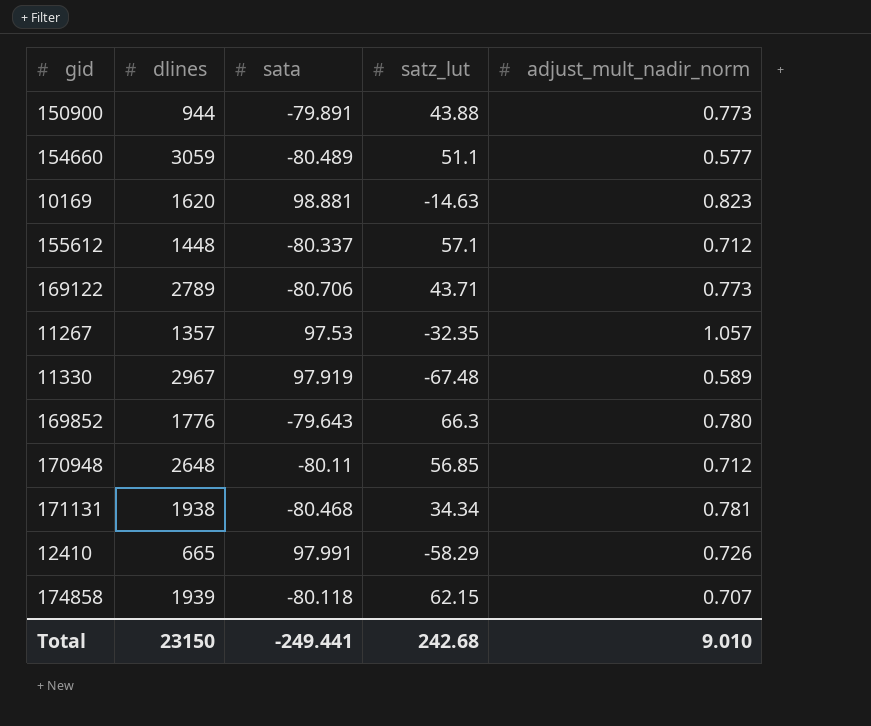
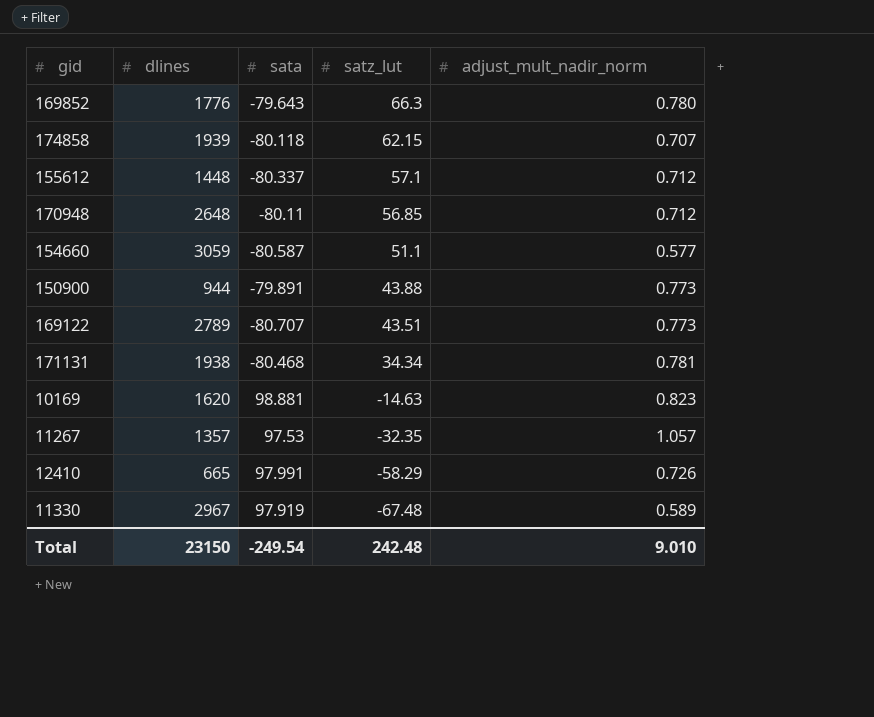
row order: none -> satz_lut descending
154660 | sata: -80.489 -> -80.587
169122 | sata: -80.706 -> -80.707
169122 | satz_lut: 43.71 -> 43.51
Total | sata: -249.441 -> -249.54
Total | satz_lut: 242.68 -> 242.48

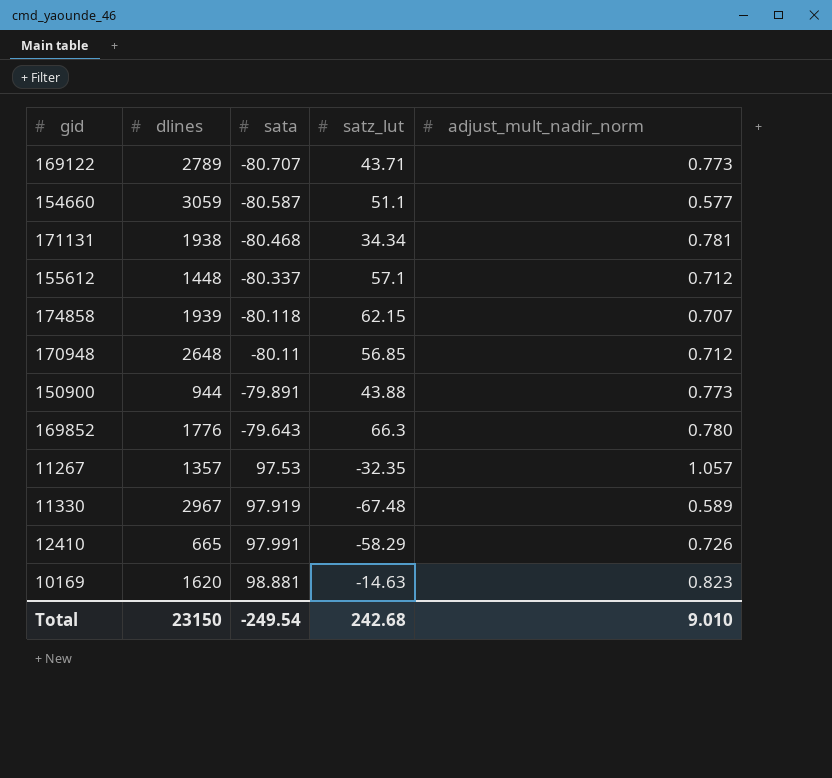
row order: satz_lut descending -> sata ascending
169122 | satz_lut: 43.51 -> 43.71
Total | satz_lut: 242.48 -> 242.68

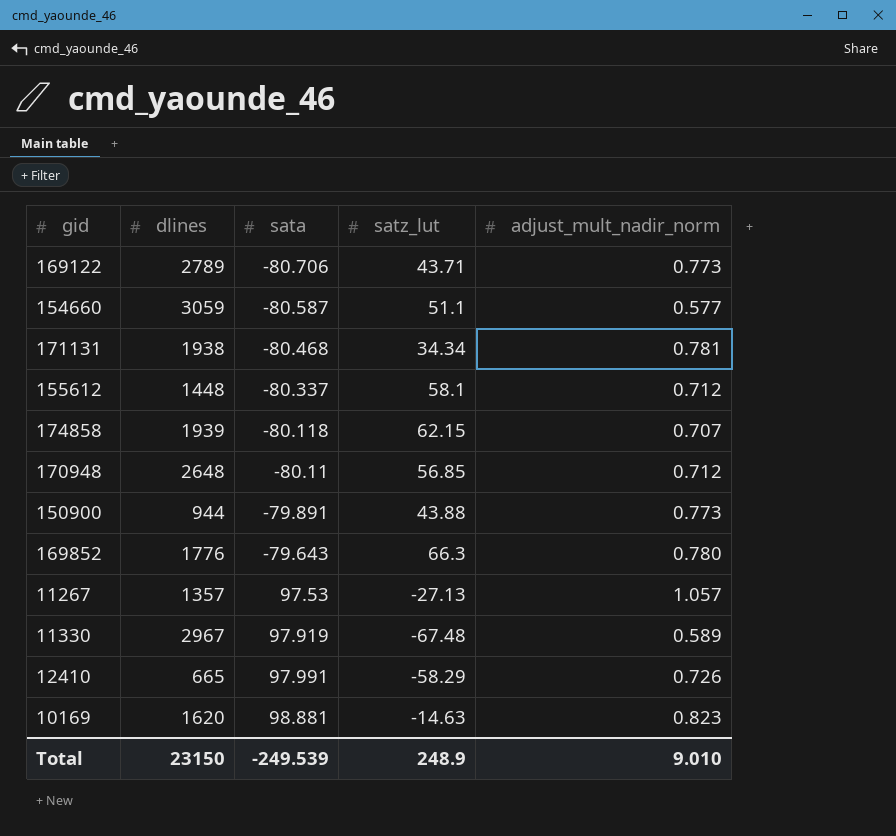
169122 | sata: -80.707 -> -80.706
155612 | satz_lut: 57.1 -> 58.1
11267 | satz_lut: -32.35 -> -27.13
Total | sata: -249.54 -> -249.539
Total | satz_lut: 242.68 -> 248.9

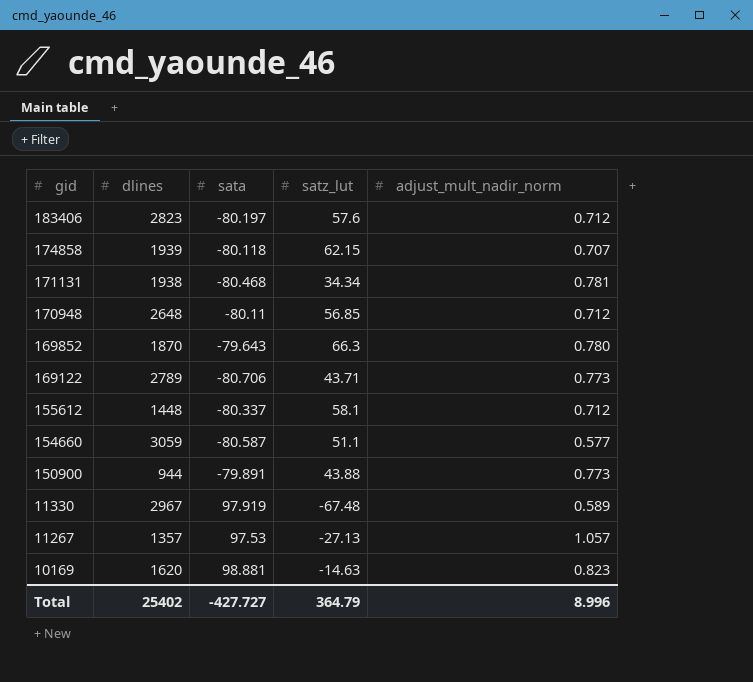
row order: sata ascending -> gid descending
row 12410: 665 | 97.991 | -58.29 | 0.726 -> none
row 183406: none -> 2823 | -80.197 | 57.6 | 0.712
169852 | dlines: 1776 -> 1870
Total | dlines: 23150 -> 25402
Total | sata: -249.539 -> -427.727
Total | satz_lut: 248.9 -> 364.79
Total | adjust_mult_nadir_norm: 9.010 -> 8.996

